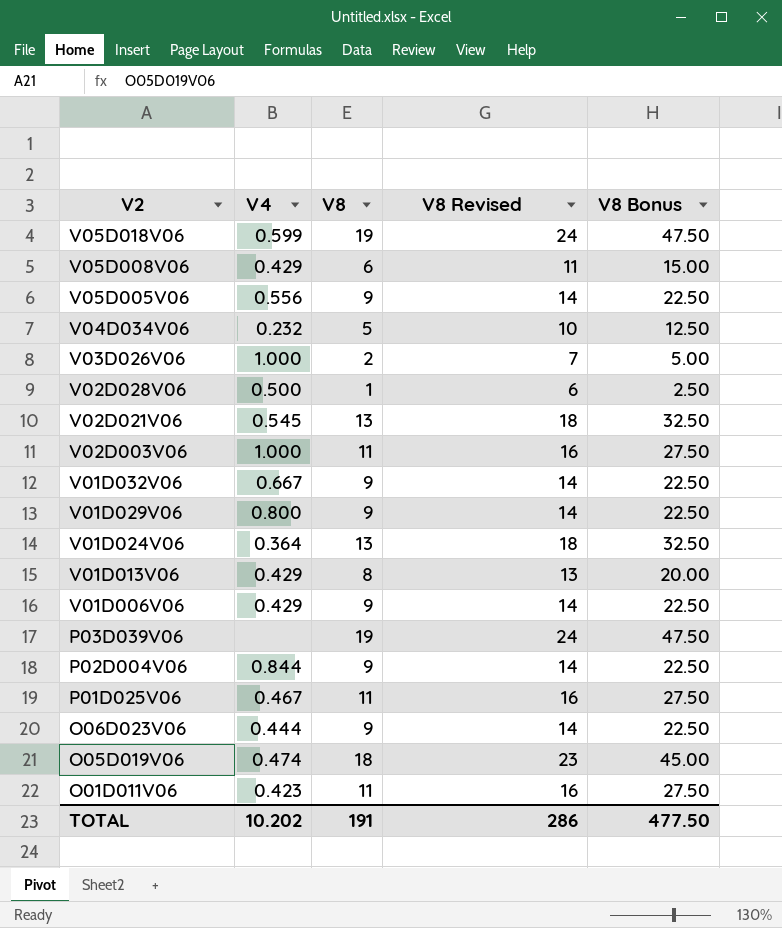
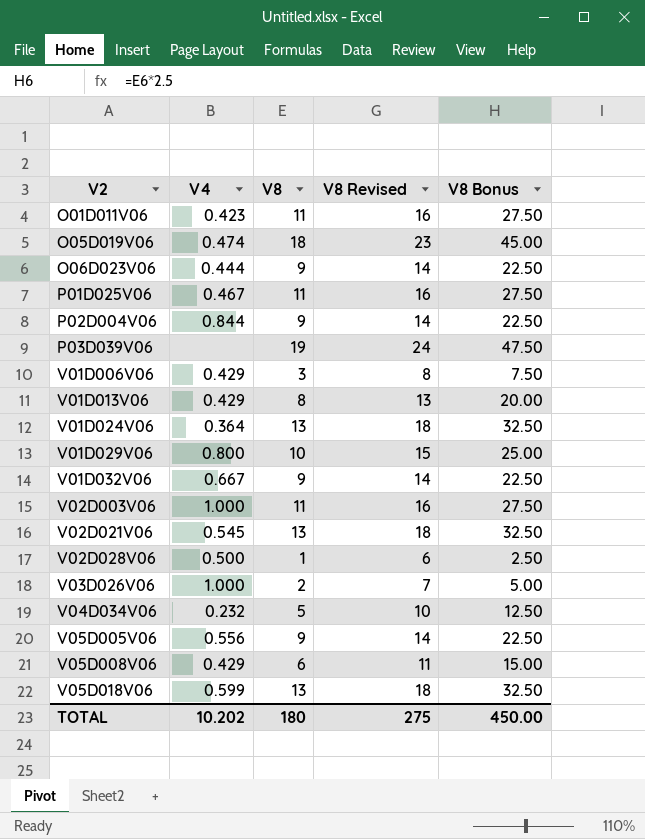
row order: V2 descending -> V2 ascending
V01D006V06 | V8: 9 -> 3
V01D006V06 | V8 Revised: 14 -> 8
V01D006V06 | V8 Bonus: 22.50 -> 7.50
V01D029V06 | V8: 9 -> 10
V01D029V06 | V8 Revised: 14 -> 15
V01D029V06 | V8 Bonus: 22.50 -> 25.00
V05D018V06 | V8: 19 -> 13
V05D018V06 | V8 Revised: 24 -> 18
V05D018V06 | V8 Bonus: 47.50 -> 32.50
TOTAL | V8: 191 -> 180
TOTAL | V8 Revised: 286 -> 275
TOTAL | V8 Bonus: 477.50 -> 450.00

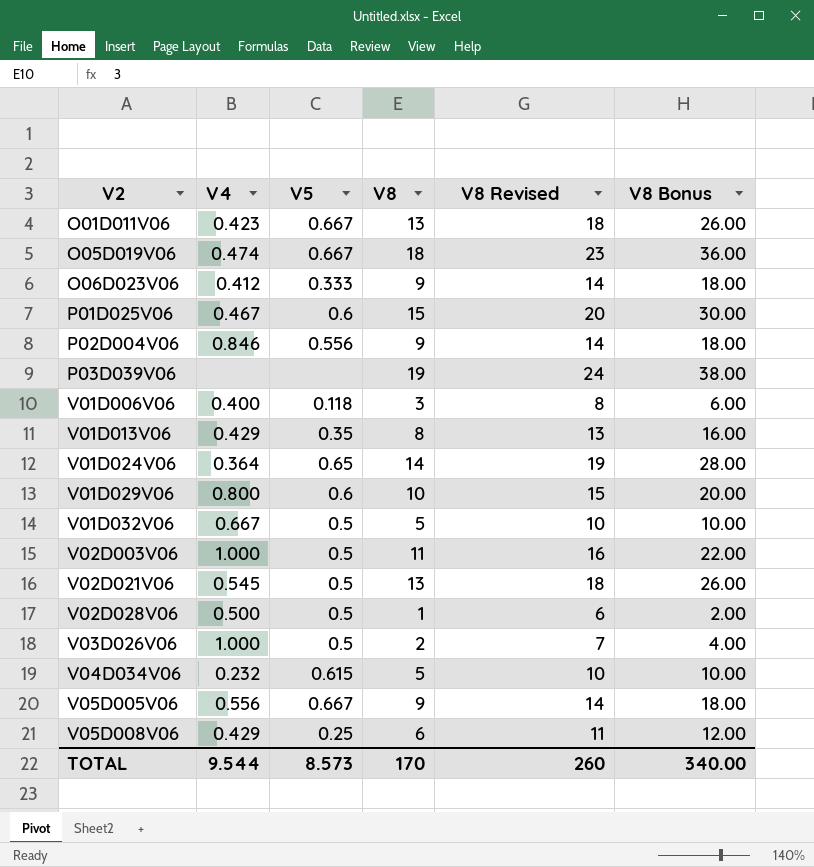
column V5 | position: none -> 3
column V8 Bonus | formula: [V8] * 2.5 -> [V8] * 2
row V05D018V06: 0.599 | 13 | 18 | 32.50 -> none
O01D011V06 | V8: 11 -> 13
O01D011V06 | V8 Revised: 16 -> 18
O06D023V06 | V4: 0.444 -> 0.412
P01D025V06 | V8: 11 -> 15
P01D025V06 | V8 Revised: 16 -> 20
P02D004V06 | V4: 0.844 -> 0.846
V01D006V06 | V4: 0.429 -> 0.400
V01D024V06 | V8: 13 -> 14
V01D024V06 | V8 Revised: 18 -> 19
V01D032V06 | V8: 9 -> 5
V01D032V06 | V8 Revised: 14 -> 10
TOTAL | V4: 10.202 -> 9.544
TOTAL | V8: 180 -> 170
TOTAL | V8 Revised: 275 -> 260
TOTAL | V8 Bonus: 450.00 -> 340.00

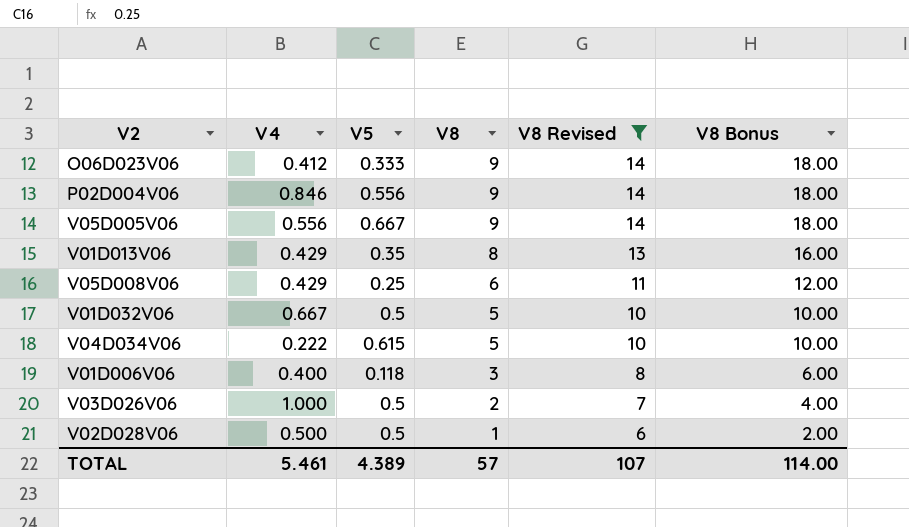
filter: none -> V8 Revised <= 14
row order: V2 ascending -> V8 descending
V04D034V06 | V4: 0.232 -> 0.222
TOTAL | V4: 9.544 -> 5.461
TOTAL | V5: 8.573 -> 4.389
TOTAL | V8: 170 -> 57
TOTAL | V8 Revised: 260 -> 107
TOTAL | V8 Bonus: 340.00 -> 114.00

